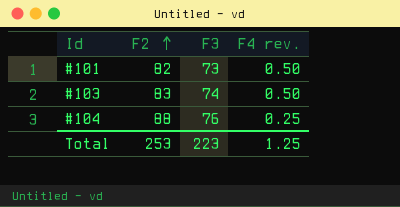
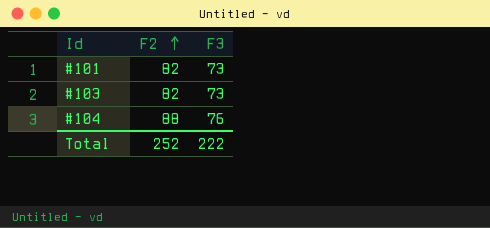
column F4 rev. | position: 4 -> none
#103 | F2: 83 -> 82
#103 | F3: 74 -> 73
Total | F2: 253 -> 252
Total | F3: 223 -> 222

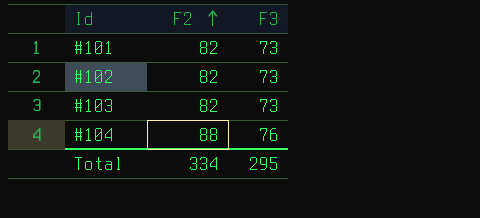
row #102: none -> 82 | 73
Total | F2: 252 -> 334
Total | F3: 222 -> 295

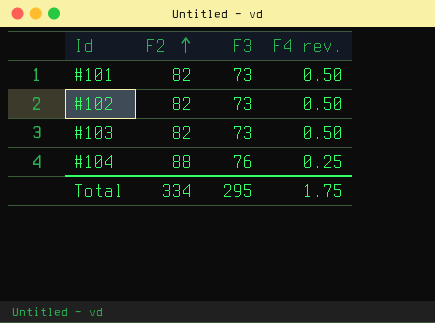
column F4 rev. | position: none -> 4

